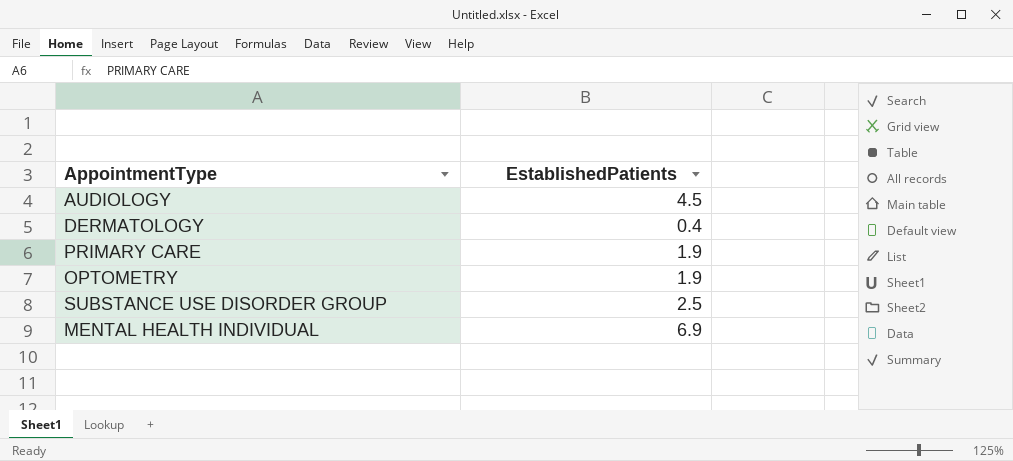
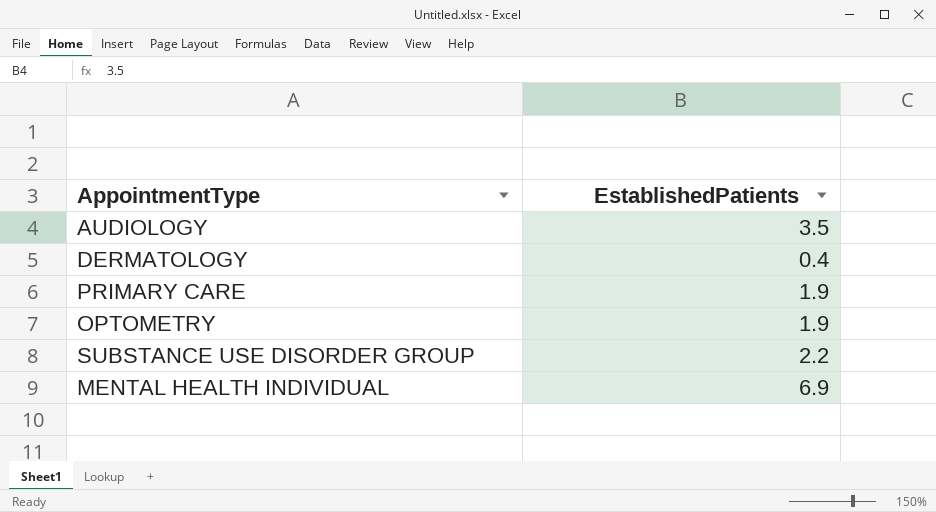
AUDIOLOGY | EstablishedPatients: 4.5 -> 3.5
SUBSTANCE USE DISORDER GROUP | EstablishedPatients: 2.5 -> 2.2

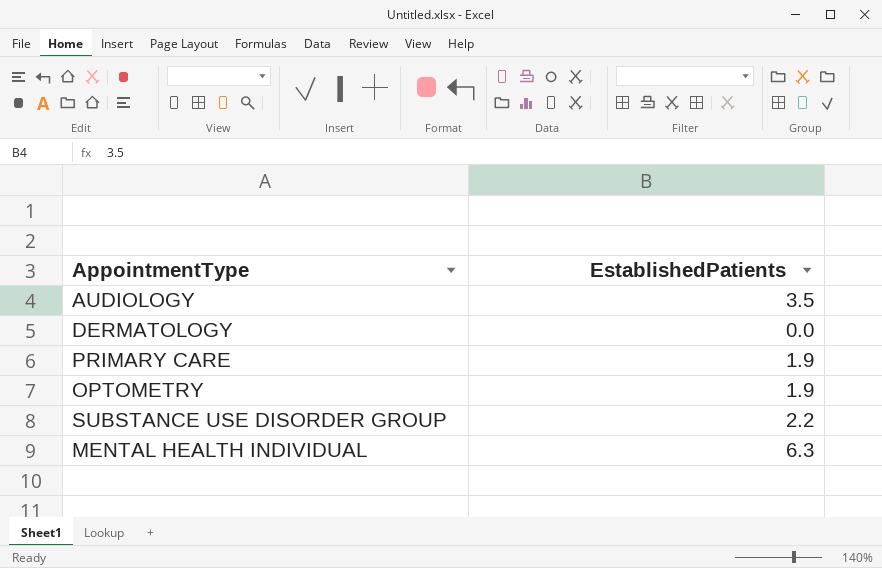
DERMATOLOGY | EstablishedPatients: 0.4 -> 0.0
MENTAL HEALTH INDIVIDUAL | EstablishedPatients: 6.9 -> 6.3

